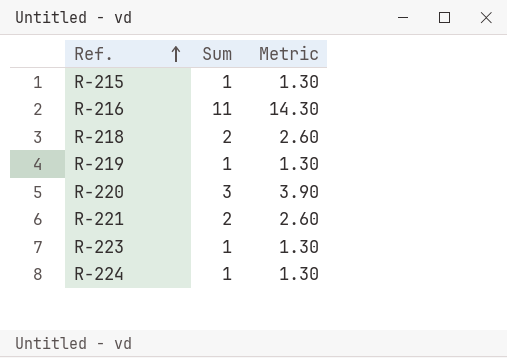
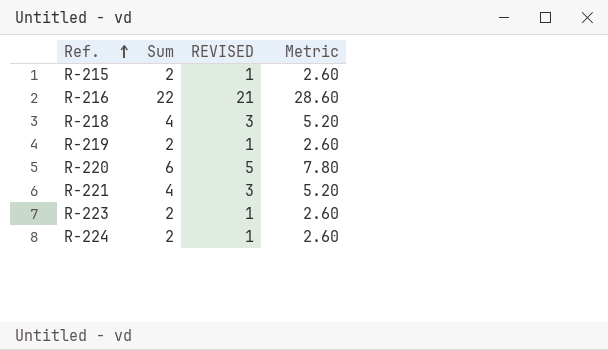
column REVISED | formula: none -> [Sum] - 1
R-215 | Sum: 1 -> 2
R-215 | Metric: 1.30 -> 2.60
R-216 | Sum: 11 -> 22
R-216 | Metric: 14.30 -> 28.60
R-218 | Sum: 2 -> 4
R-218 | Metric: 2.60 -> 5.20
R-219 | Sum: 1 -> 2
R-219 | Metric: 1.30 -> 2.60
R-220 | Sum: 3 -> 6
R-220 | Metric: 3.90 -> 7.80
R-221 | Sum: 2 -> 4
R-221 | Metric: 2.60 -> 5.20
R-223 | Sum: 1 -> 2
R-223 | Metric: 1.30 -> 2.60
R-224 | Sum: 1 -> 2
R-224 | Metric: 1.30 -> 2.60

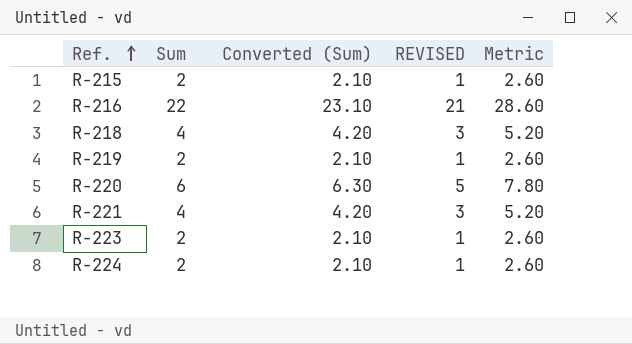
column Converted (Sum) | formula: none -> [Sum] * 1.05

